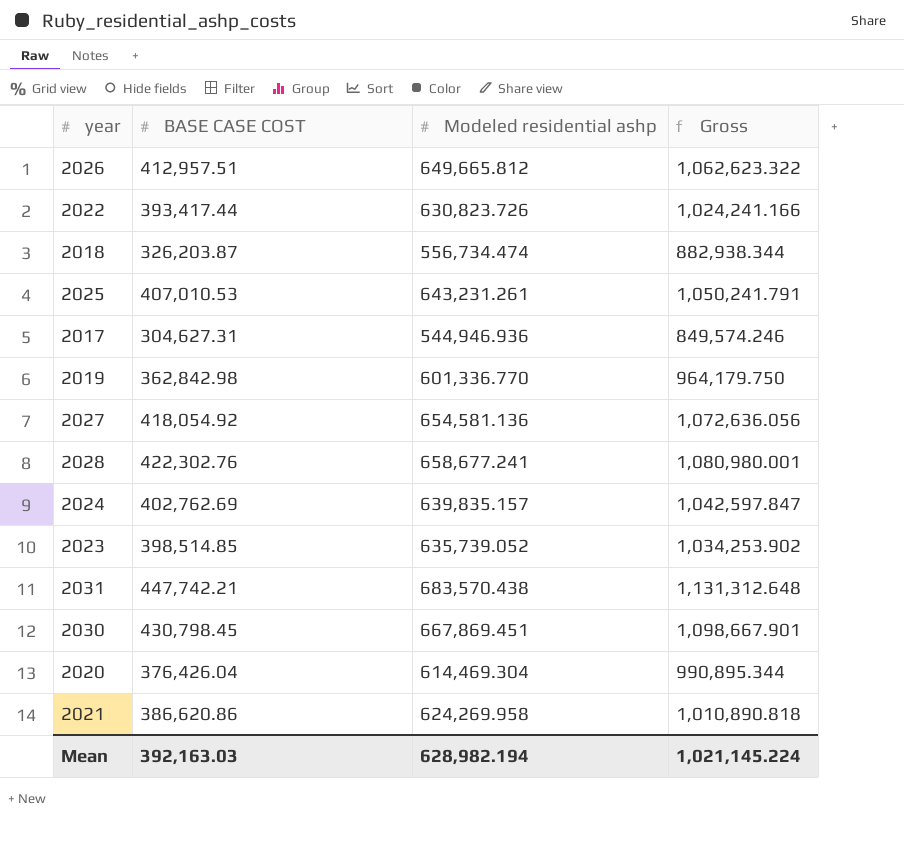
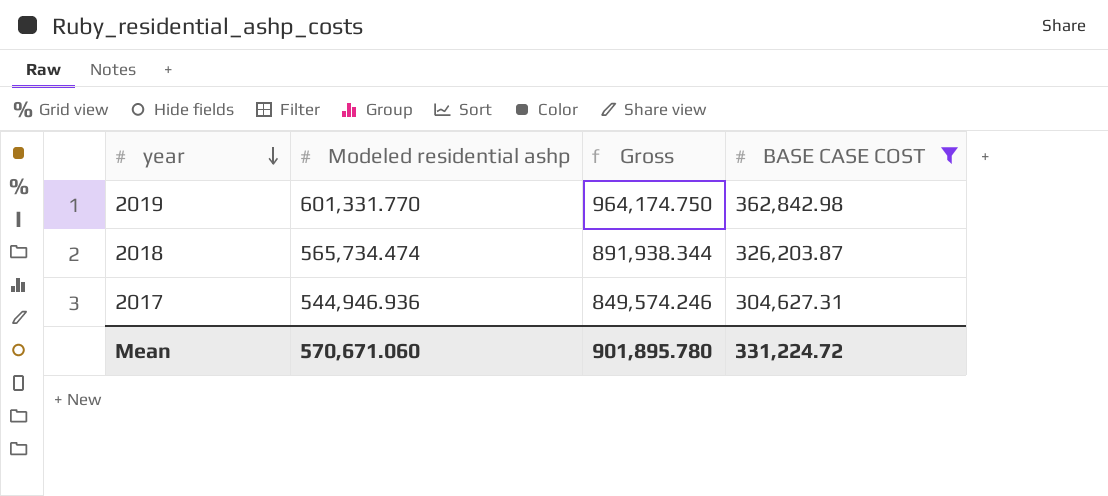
filter: none -> BASE CASE COST <= 362,842.98
row order: none -> year descending
column BASE CASE COST | position: 2 -> 4
2019 | Modeled residential ashp: 601,336.770 -> 601,331.770
2019 | Gross: 964,179.750 -> 964,174.750
2018 | Modeled residential ashp: 556,734.474 -> 565,734.474
2018 | Gross: 882,938.344 -> 891,938.344
Mean | Modeled residential ashp: 628,982.194 -> 570,671.060
Mean | Gross: 1,021,145.224 -> 901,895.780
Mean | BASE CASE COST: 392,163.03 -> 331,224.72

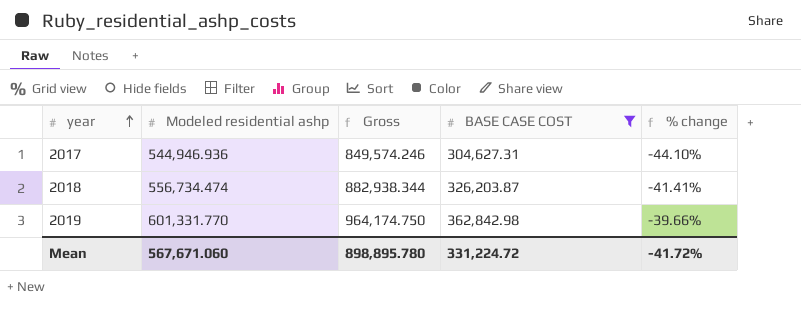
row order: year descending -> year ascending
column % change | formula: none -> ([BASE CASE COST] - [Modeled residential ashp]) / [Modeled residential ashp]
2018 | Modeled residential ashp: 565,734.474 -> 556,734.474
2018 | Gross: 891,938.344 -> 882,938.344
Mean | Modeled residential ashp: 570,671.060 -> 567,671.060
Mean | Gross: 901,895.780 -> 898,895.780

